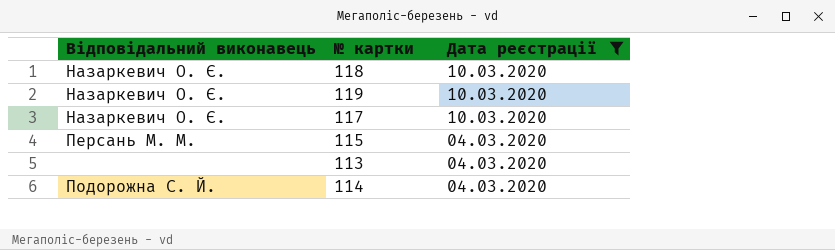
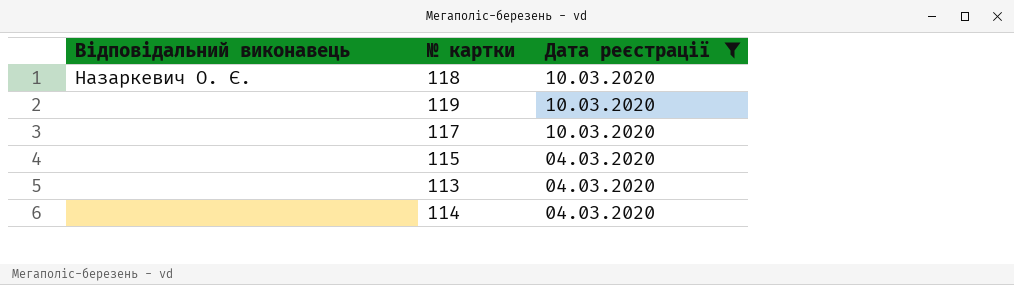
119 | Відповідальний виконавець: Назаркевич О. Є. -> none
117 | Відповідальний виконавець: Назаркевич О. Є. -> none
115 | Відповідальний виконавець: Персань М. М. -> none
114 | Відповідальний виконавець: Подорожна С. Й. -> none

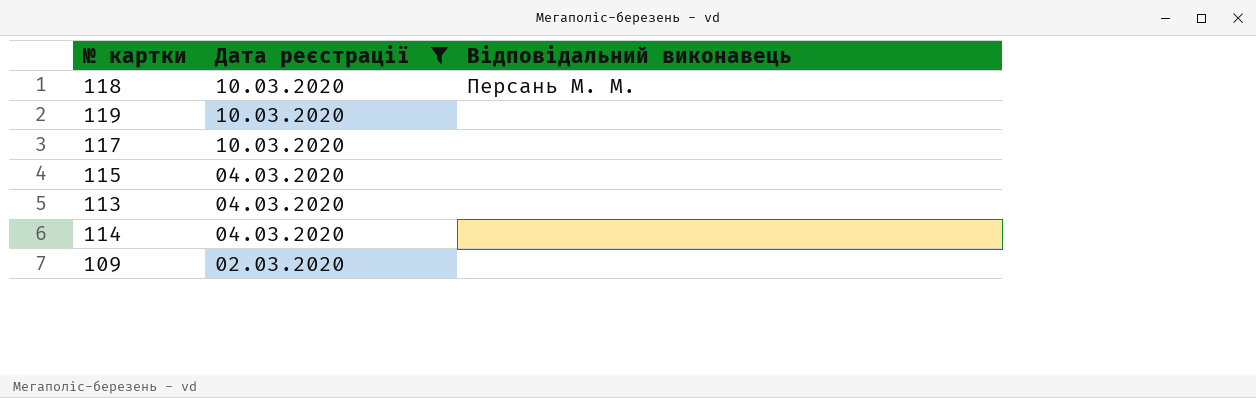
column Відповідальний виконавець | position: 1 -> 3
118 | Відповідальний виконавець: Назаркевич О. Є. -> Персань М. М.
row 109: none -> 02.03.2020 | none

